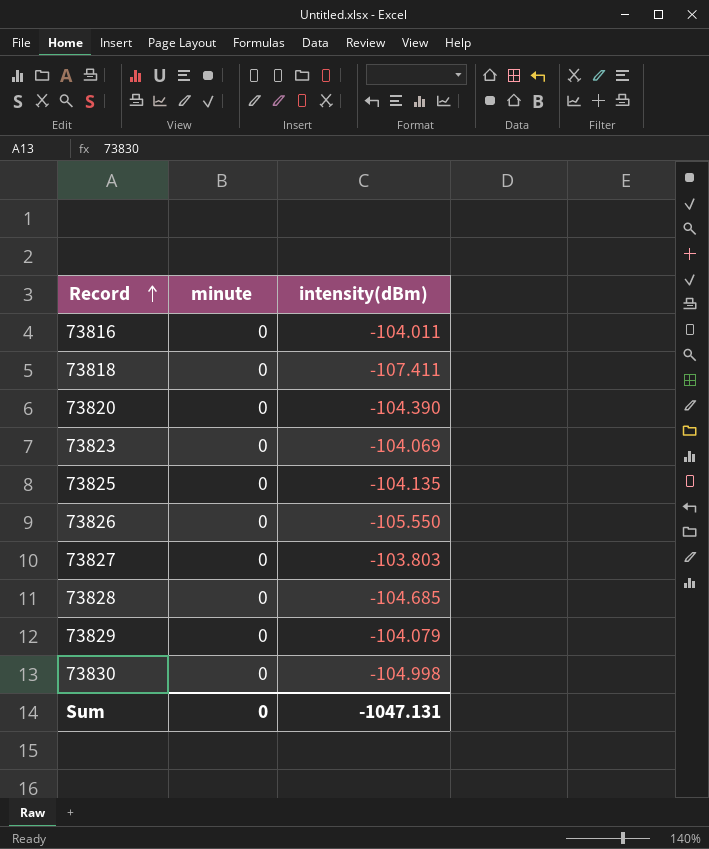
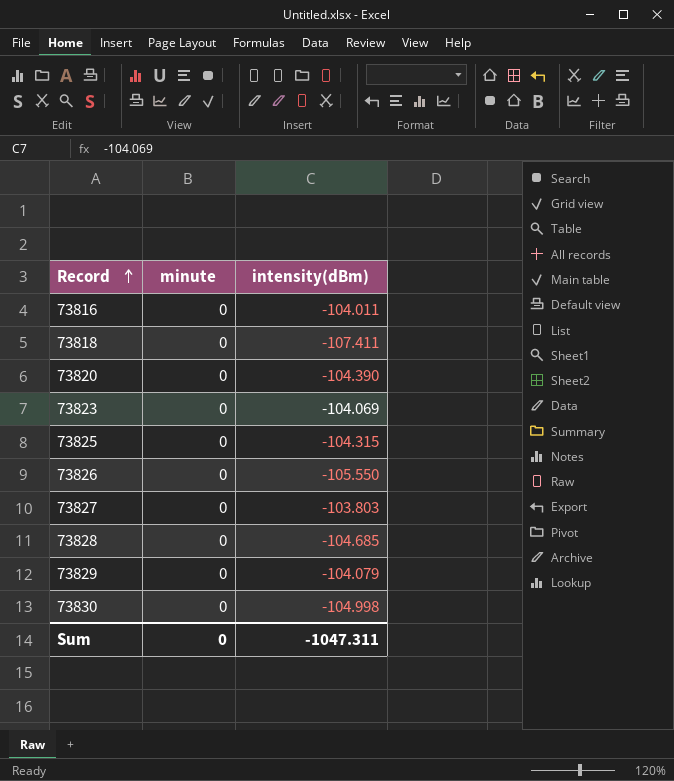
73825 | intensity(dBm): -104.135 -> -104.315
Sum | intensity(dBm): -1047.131 -> -1047.311

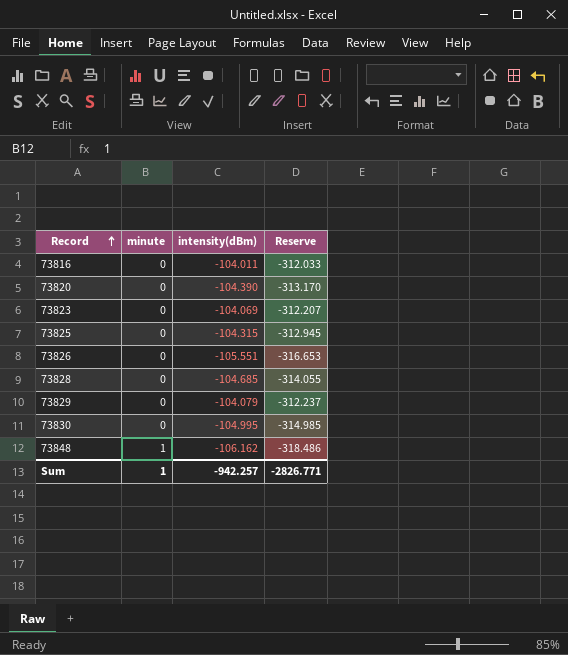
column Reserve | formula: none -> [intensity(dBm)] * 3
row 73818: 0 | -107.411 -> none
row 73827: 0 | -103.803 -> none
73826 | intensity(dBm): -105.550 -> -105.551
73830 | intensity(dBm): -104.998 -> -104.995
row 73848: none -> 1 | -106.162 | -318.486
Sum | minute: 0 -> 1
Sum | intensity(dBm): -1047.311 -> -942.257

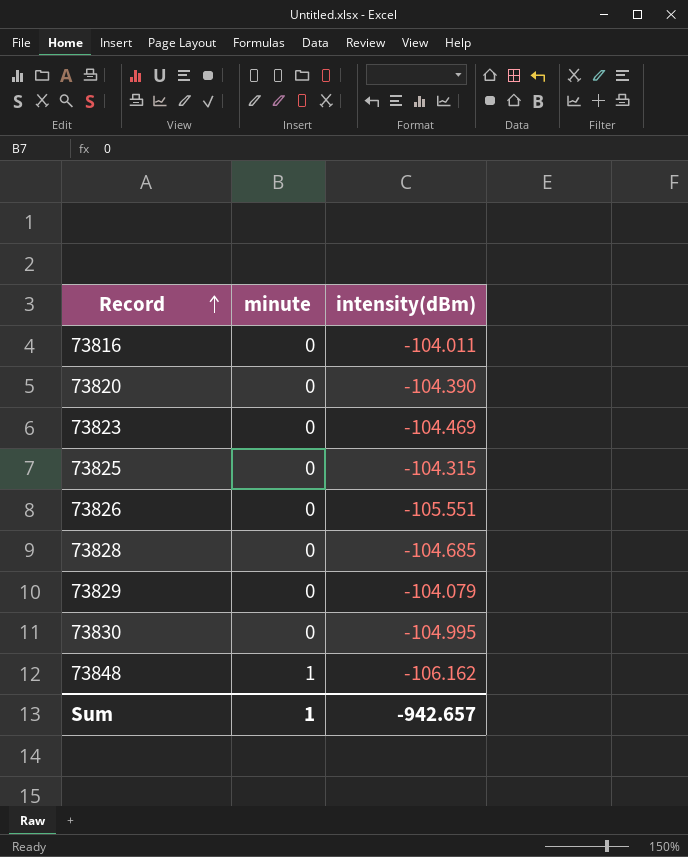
column Reserve | formula: [intensity(dBm)] * 3 -> none
73823 | intensity(dBm): -104.069 -> -104.469
Sum | intensity(dBm): -942.257 -> -942.657

